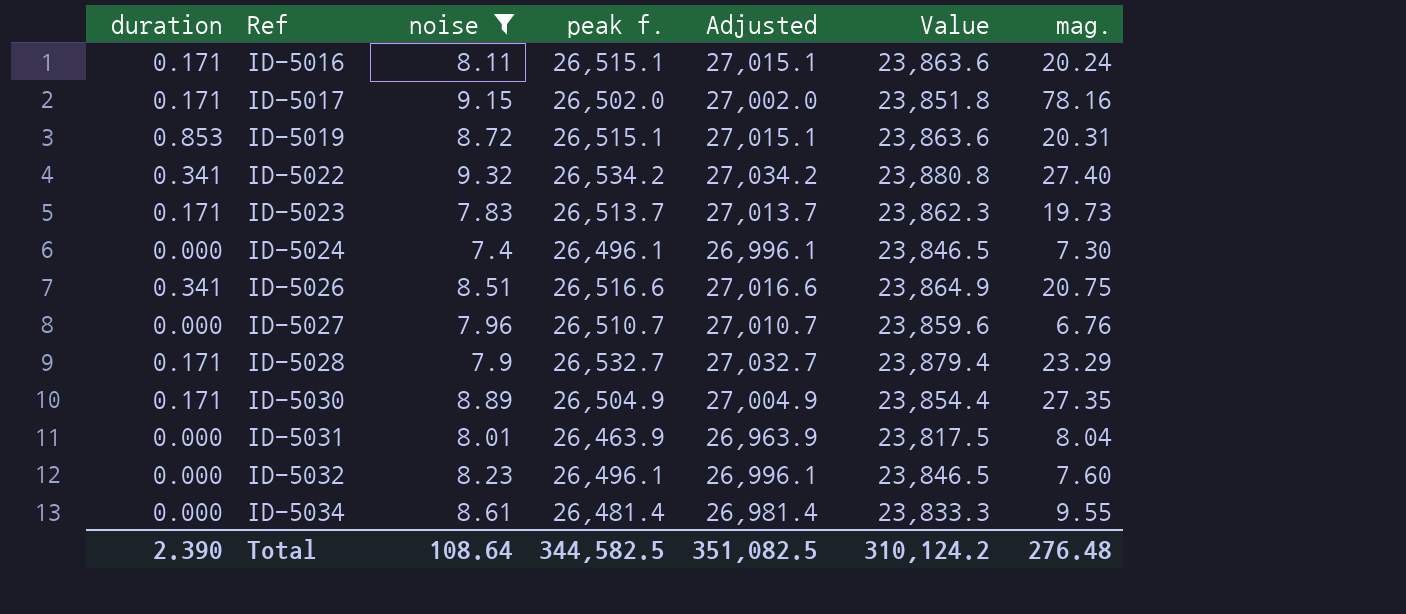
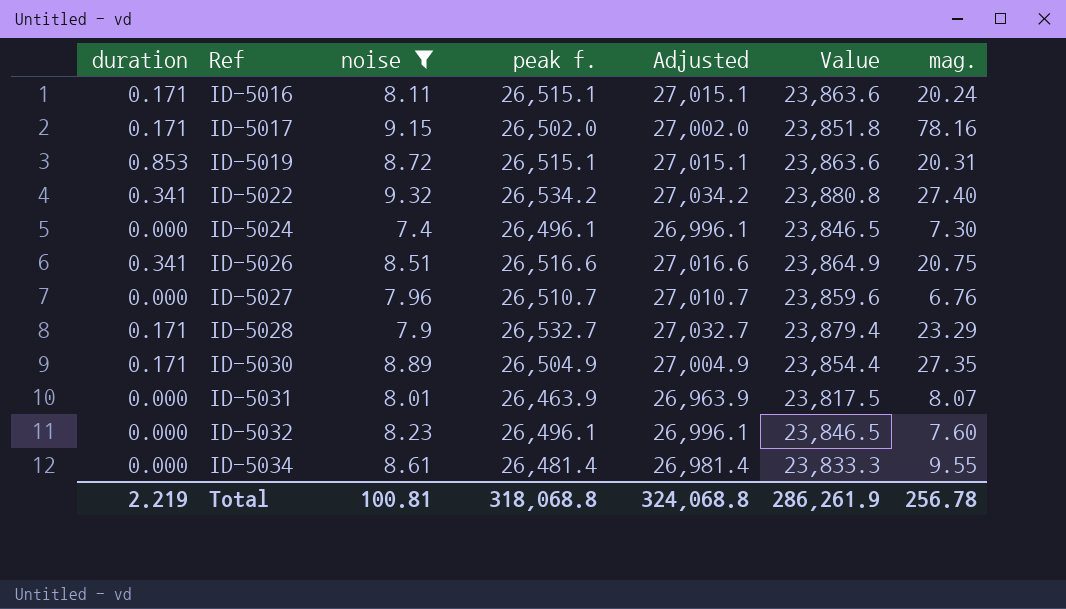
row ID-5023: 0.171 | 7.83 | 26,513.7 | 27,013.7 | 23,862.3 | 19.73 -> none
ID-5031 | mag.: 8.04 -> 8.07
Total | duration: 2.390 -> 2.219
Total | noise: 108.64 -> 100.81
Total | peak f.: 344,582.5 -> 318,068.8
Total | Adjusted: 351,082.5 -> 324,068.8
Total | Value: 310,124.2 -> 286,261.9
Total | mag.: 276.48 -> 256.78

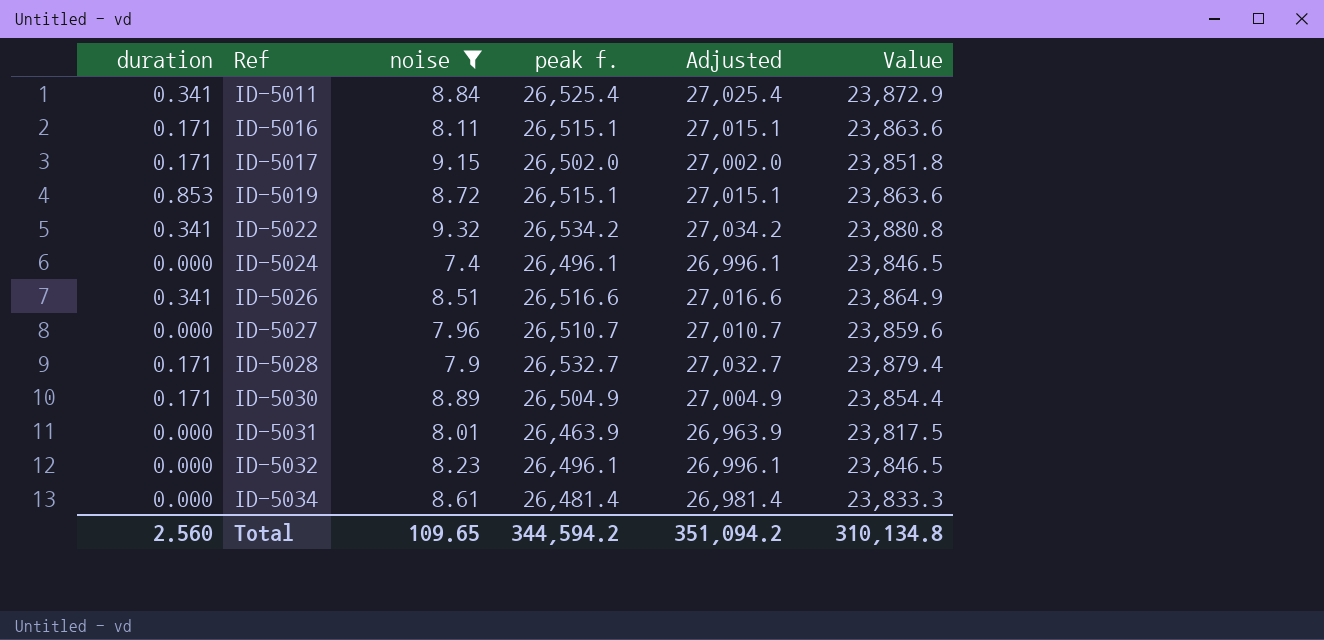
column mag. | position: 7 -> none
row ID-5011: none -> 0.341 | 8.84 | 26,525.4 | 27,025.4 | 23,872.9
Total | duration: 2.219 -> 2.560
Total | noise: 100.81 -> 109.65
Total | peak f.: 318,068.8 -> 344,594.2
Total | Adjusted: 324,068.8 -> 351,094.2
Total | Value: 286,261.9 -> 310,134.8

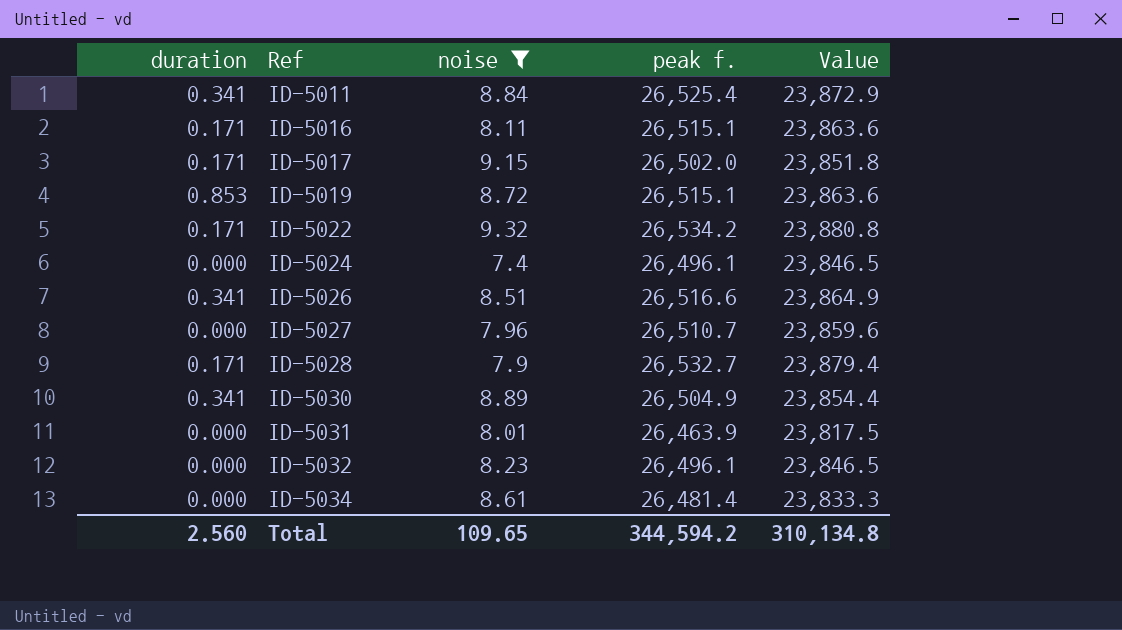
column Adjusted | formula: [peak f.] + 500 -> none
ID-5022 | duration: 0.341 -> 0.171
ID-5030 | duration: 0.171 -> 0.341

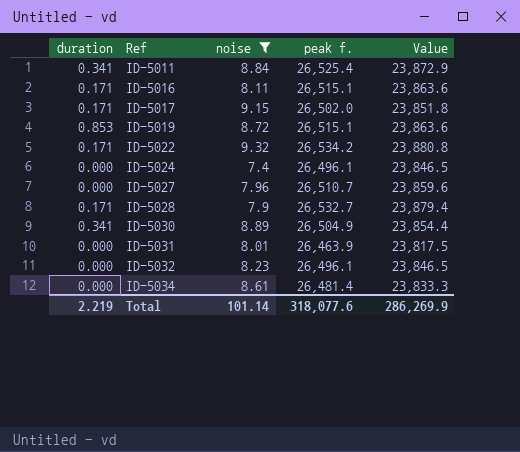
row ID-5026: 0.341 | 8.51 | 26,516.6 | 23,864.9 -> none
Total | duration: 2.560 -> 2.219
Total | noise: 109.65 -> 101.14
Total | peak f.: 344,594.2 -> 318,077.6
Total | Value: 310,134.8 -> 286,269.9

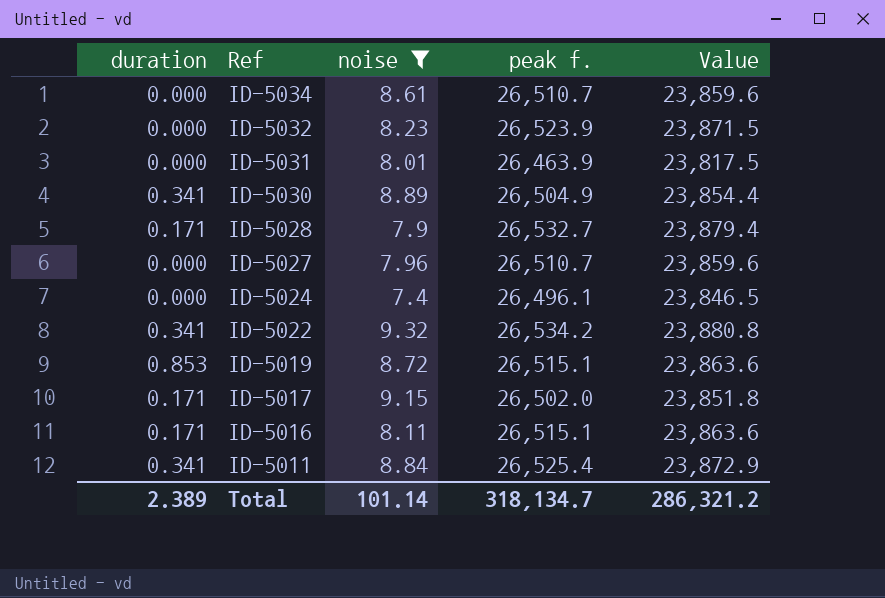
row order: Ref ascending -> Ref descending
ID-5034 | peak f.: 26,481.4 -> 26,510.7
ID-5034 | Value: 23,833.3 -> 23,859.6
ID-5032 | peak f.: 26,496.1 -> 26,523.9
ID-5032 | Value: 23,846.5 -> 23,871.5
ID-5022 | duration: 0.171 -> 0.341
Total | duration: 2.219 -> 2.389
Total | peak f.: 318,077.6 -> 318,134.7
Total | Value: 286,269.9 -> 286,321.2

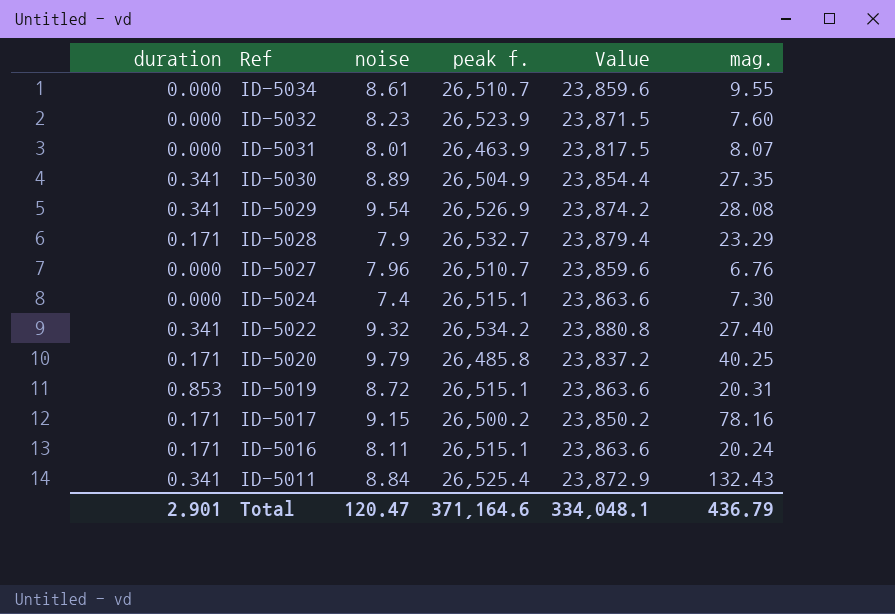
filter: noise <= 9.32 -> none
column mag. | position: none -> 6
ID-5024 | peak f.: 26,496.1 -> 26,515.1
ID-5024 | Value: 23,846.5 -> 23,863.6
ID-5017 | peak f.: 26,502.0 -> 26,500.2
ID-5017 | Value: 23,851.8 -> 23,850.2
Total | duration: 2.389 -> 2.901
Total | noise: 101.14 -> 120.47
Total | peak f.: 318,134.7 -> 371,164.6
Total | Value: 286,321.2 -> 334,048.1

